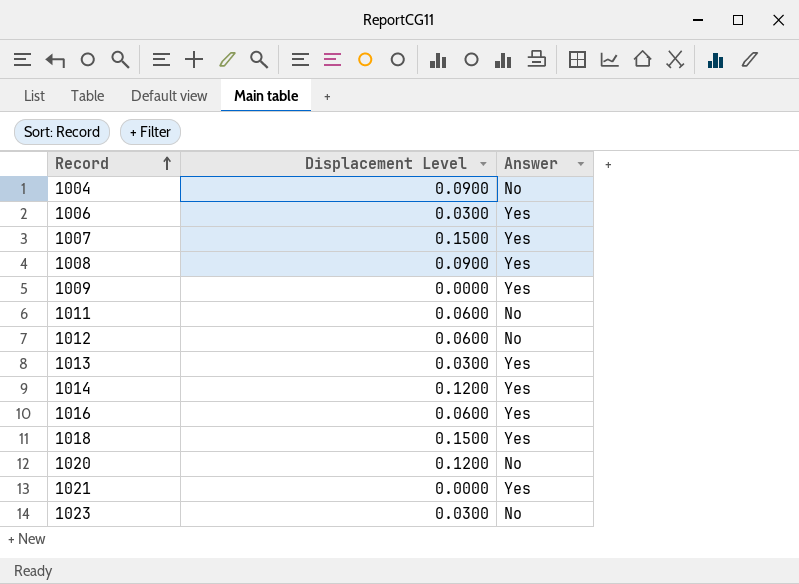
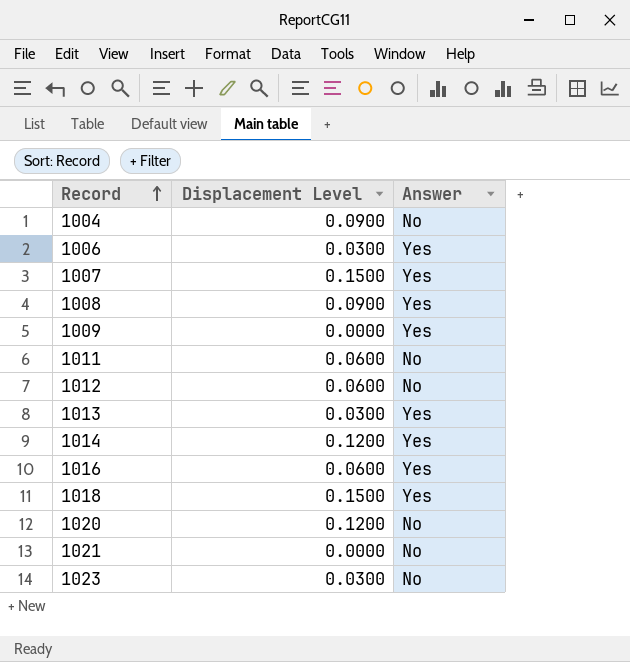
1021 | Answer: Yes -> No

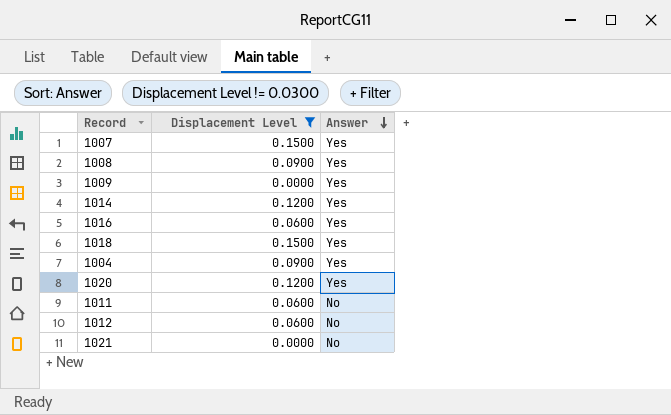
filter: none -> Displacement Level != 0.0300
row order: Record ascending -> Answer descending
1004 | Answer: No -> Yes
1020 | Answer: No -> Yes

